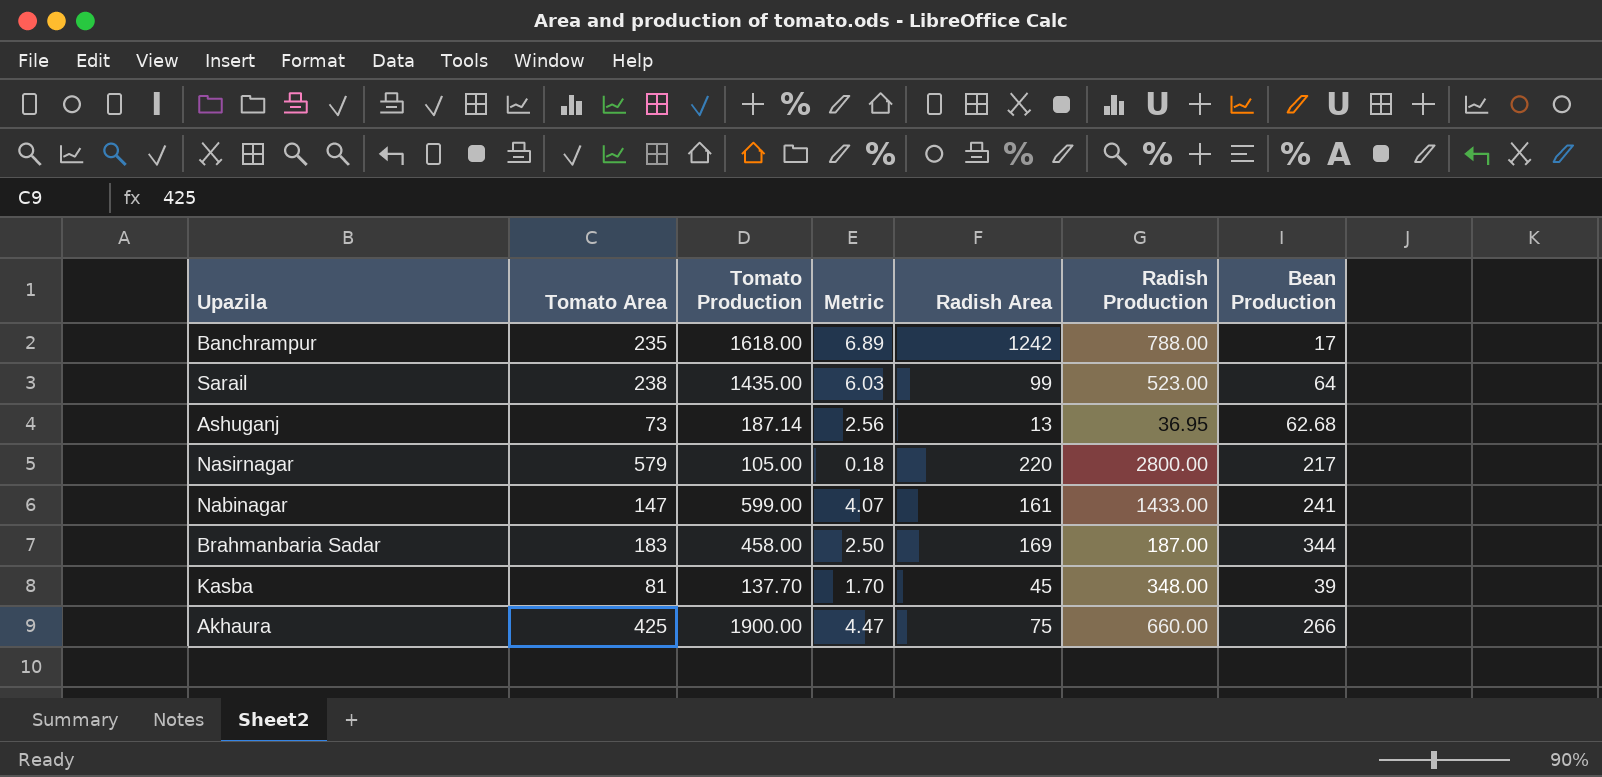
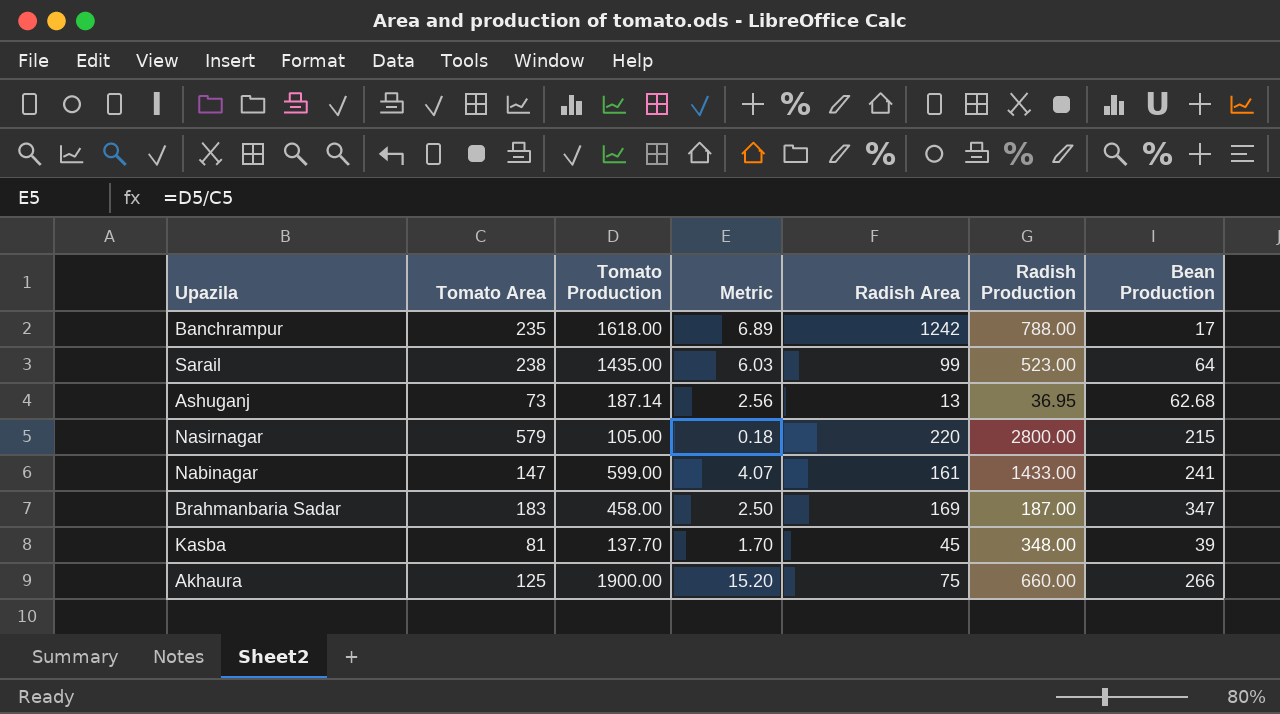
Nasirnagar | Bean Production: 217 -> 215
Brahmanbaria Sadar | Bean Production: 344 -> 347
Akhaura | Tomato Area: 425 -> 125
Akhaura | Metric: 4.47 -> 15.20

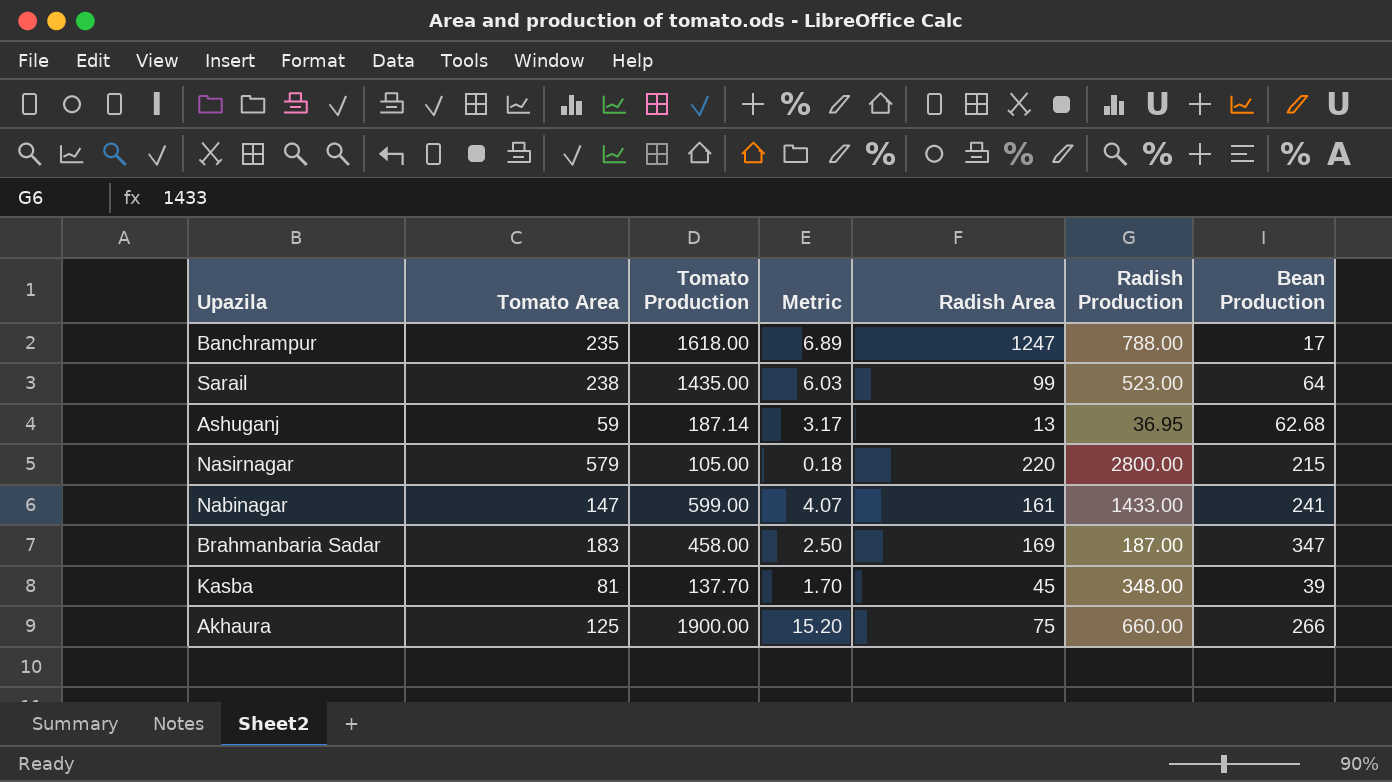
Banchrampur | Radish Area: 1242 -> 1247
Ashuganj | Tomato Area: 73 -> 59
Ashuganj | Metric: 2.56 -> 3.17

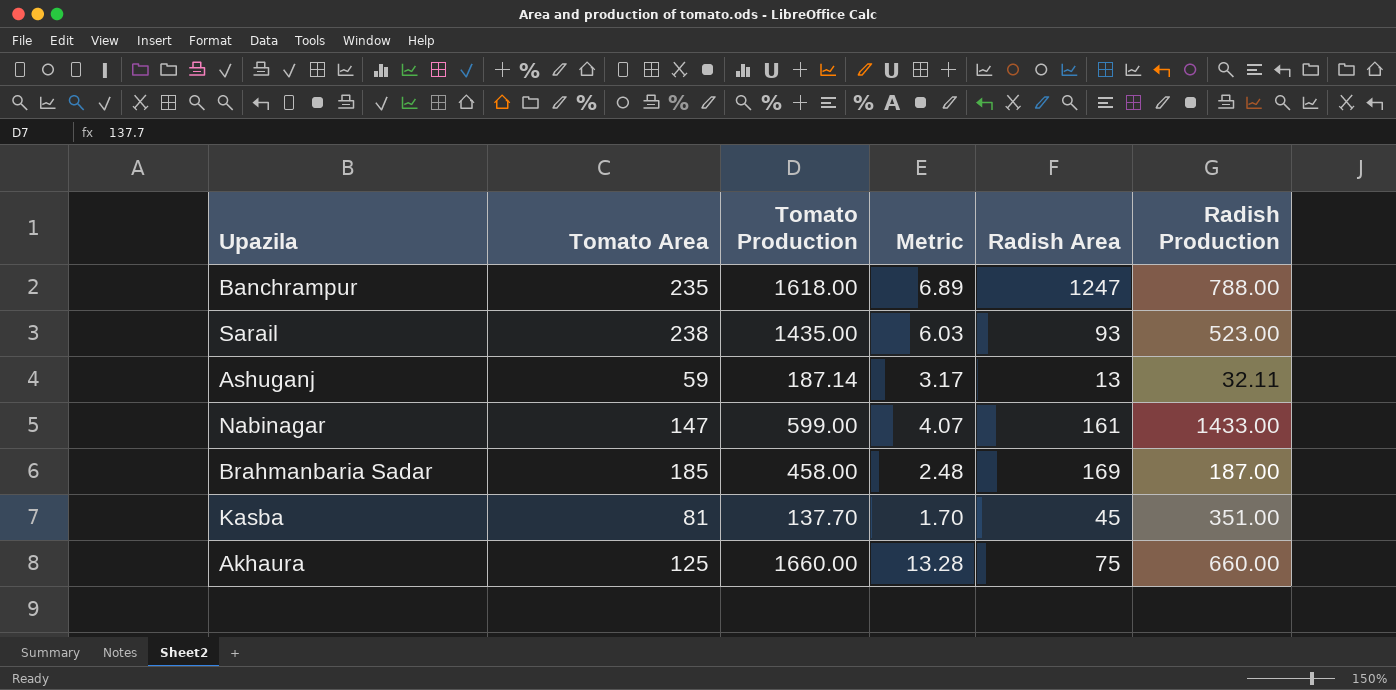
column Bean Production | position: 7 -> none
row Nasirnagar: 579 | 105.00 | 0.18 | 220 | 2800.00 | 215 -> none
Sarail | Radish Area: 99 -> 93
Ashuganj | Radish Production: 36.95 -> 32.11
Brahmanbaria Sadar | Tomato Area: 183 -> 185
Brahmanbaria Sadar | Metric: 2.50 -> 2.48
Kasba | Radish Production: 348.00 -> 351.00
Akhaura | Tomato Production: 1900.00 -> 1660.00
Akhaura | Metric: 15.20 -> 13.28

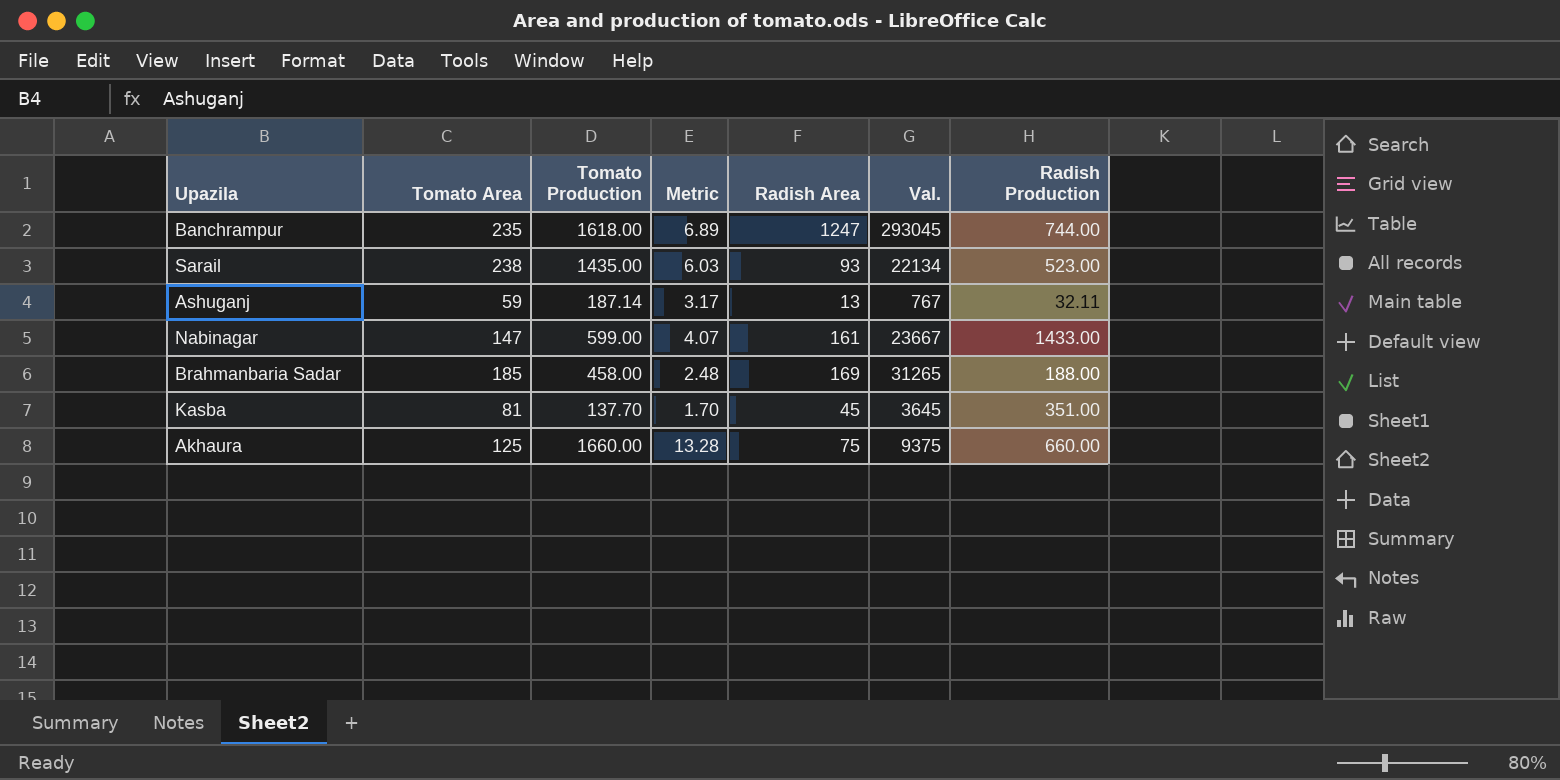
column Val. | formula: none -> [Tomato Area] * [Radish Area]
Banchrampur | Radish Production: 788.00 -> 744.00
Brahmanbaria Sadar | Radish Production: 187.00 -> 188.00

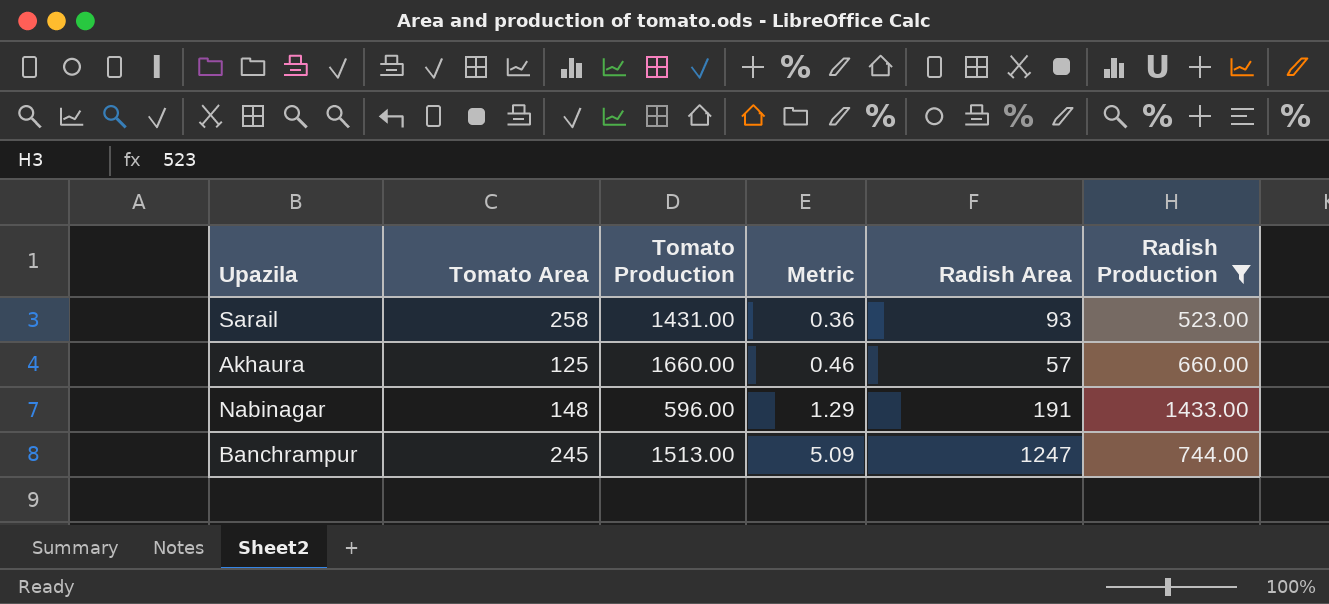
filter: none -> Radish Production >= 523.00
row order: none -> Metric ascending
column Val. | formula: [Tomato Area] * [Radish Area] -> none
column Metric | formula: [Tomato Production] / [Tomato Area] -> [Radish Area] / [Tomato Area]
Sarail | Tomato Area: 238 -> 258
Sarail | Tomato Production: 1435.00 -> 1431.00
Akhaura | Radish Area: 75 -> 57
Nabinagar | Tomato Area: 147 -> 148
Nabinagar | Tomato Production: 599.00 -> 596.00
Nabinagar | Radish Area: 161 -> 191
Banchrampur | Tomato Area: 235 -> 245
Banchrampur | Tomato Production: 1618.00 -> 1513.00

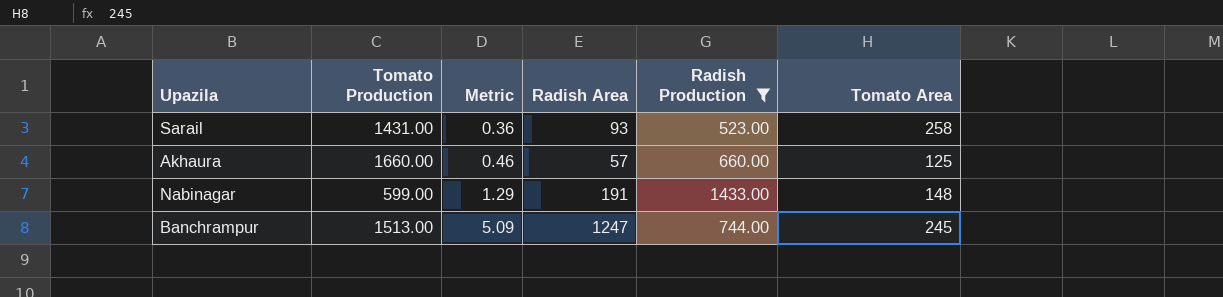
column Tomato Area | position: 2 -> 6
Nabinagar | Tomato Production: 596.00 -> 599.00

